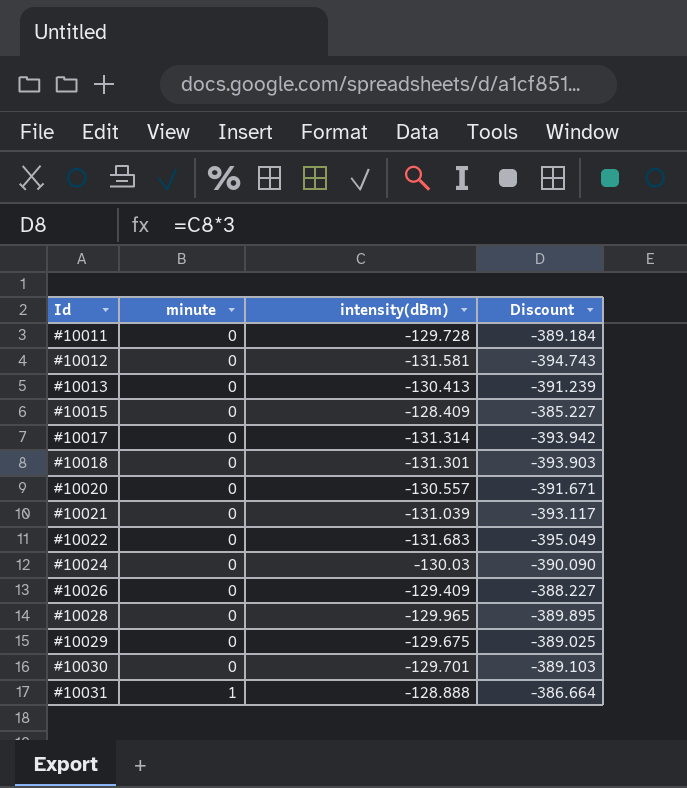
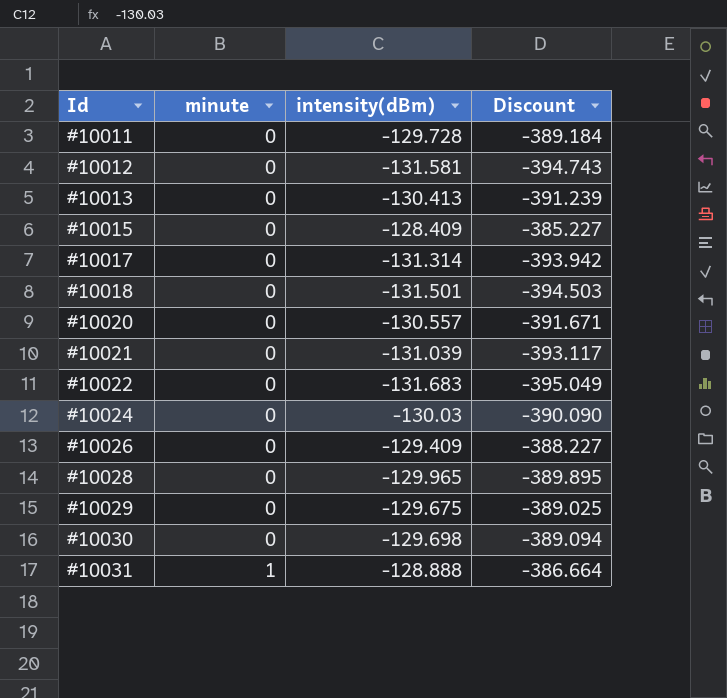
#10018 | intensity(dBm): -131.301 -> -131.501
#10018 | Discount: -393.903 -> -394.503
#10030 | intensity(dBm): -129.701 -> -129.698
#10030 | Discount: -389.103 -> -389.094

